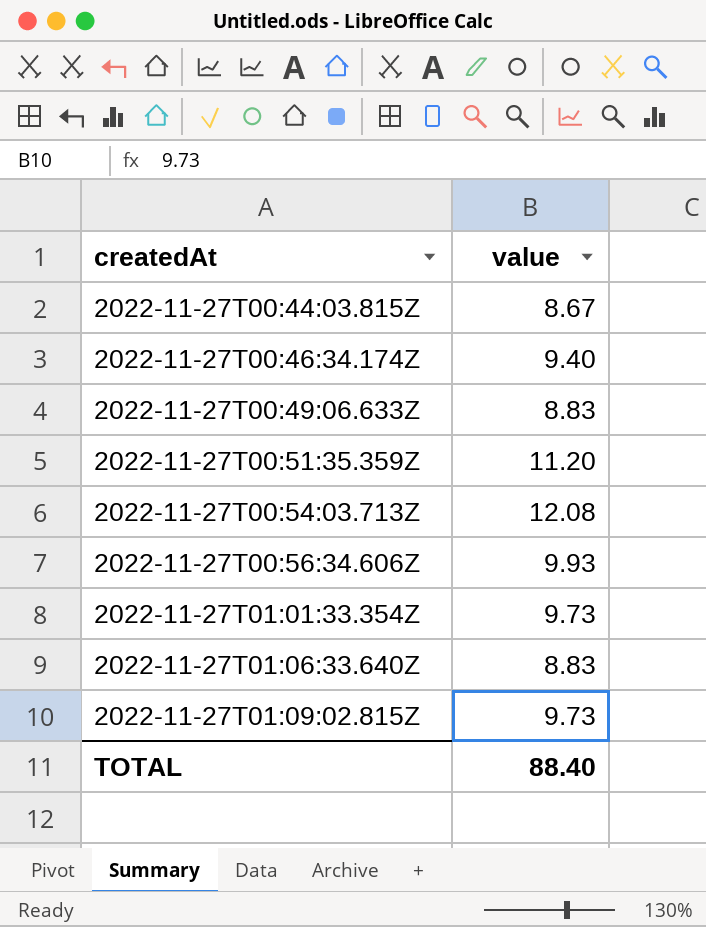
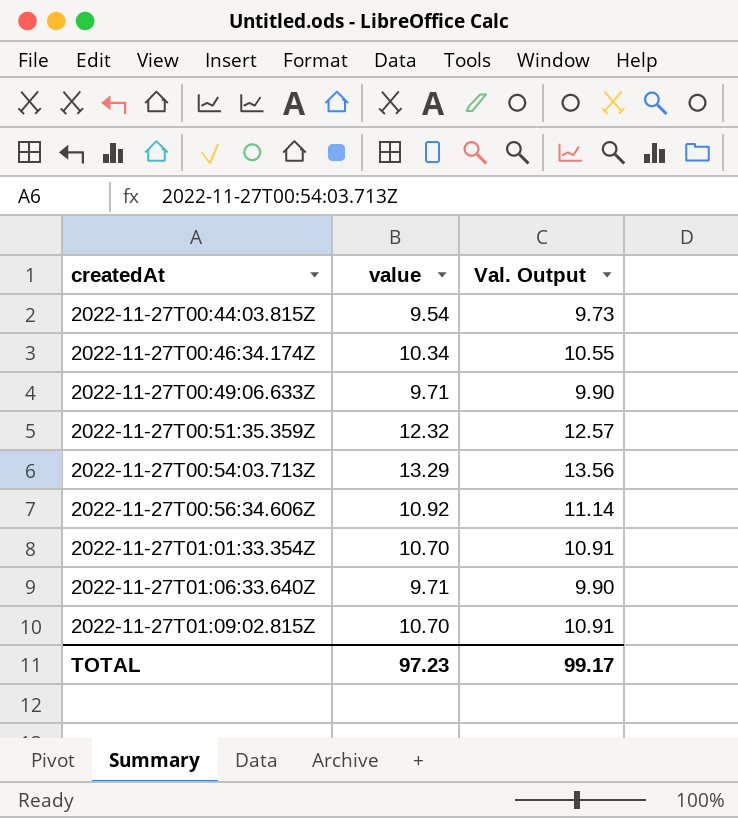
column Val. Output | formula: none -> [value] * 1.02
2022-11-27T00:44:03.815Z | value: 8.67 -> 9.54
2022-11-27T00:46:34.174Z | value: 9.40 -> 10.34
2022-11-27T00:49:06.633Z | value: 8.83 -> 9.71
2022-11-27T00:51:35.359Z | value: 11.20 -> 12.32
2022-11-27T00:54:03.713Z | value: 12.08 -> 13.29
2022-11-27T00:56:34.606Z | value: 9.93 -> 10.92
2022-11-27T01:01:33.354Z | value: 9.73 -> 10.70
2022-11-27T01:06:33.640Z | value: 8.83 -> 9.71
2022-11-27T01:09:02.815Z | value: 9.73 -> 10.70
TOTAL | value: 88.40 -> 97.23

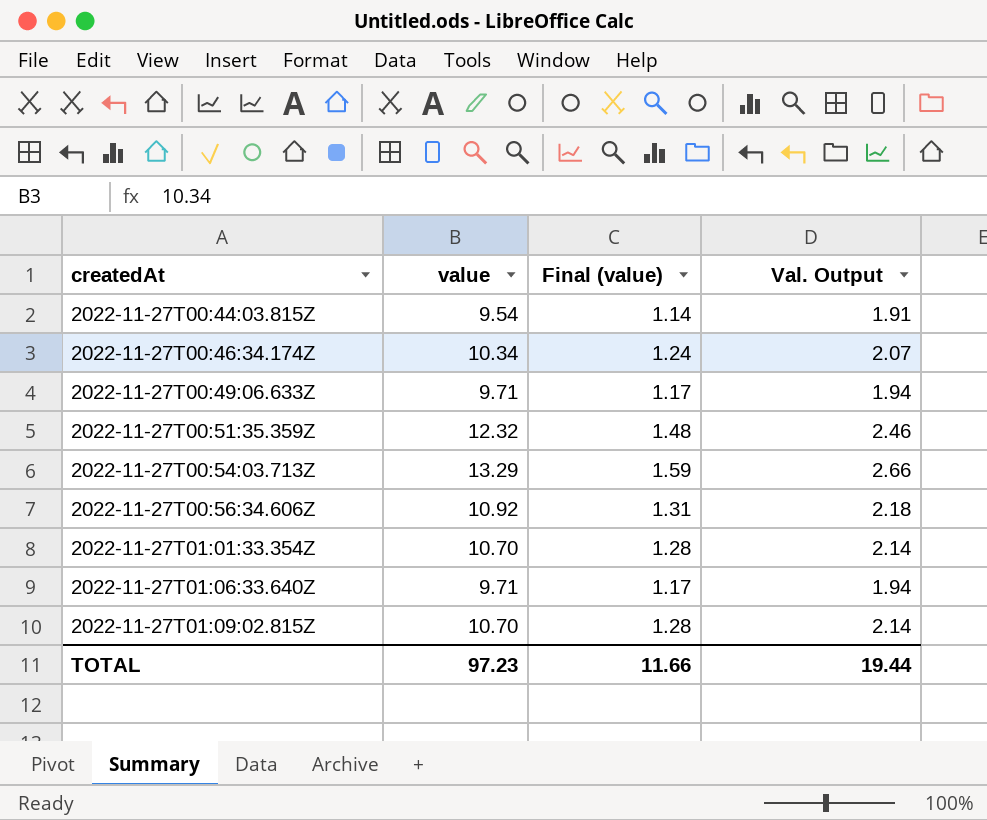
column Final (value) | formula: none -> [value] * 0.12
column Val. Output | formula: [value] * 1.02 -> [value] * 0.2
TOTAL | Val. Output: 99.17 -> 19.44

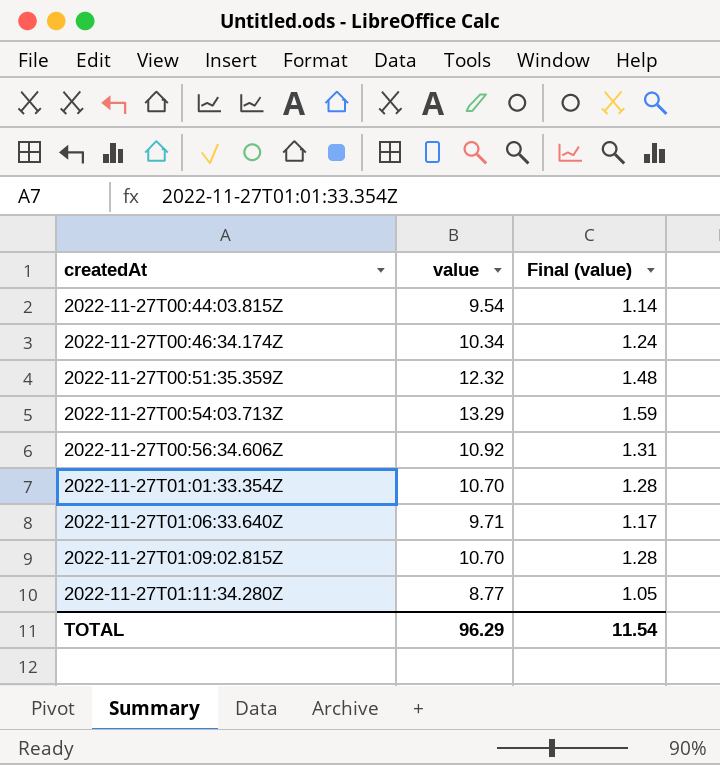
column Val. Output | formula: [value] * 0.2 -> none
row 2022-11-27T00:49:06.633Z: 9.71 | 1.17 | 1.94 -> none
row 2022-11-27T01:11:34.280Z: none -> 8.77 | 1.05
TOTAL | value: 97.23 -> 96.29
TOTAL | Final (value): 11.66 -> 11.54

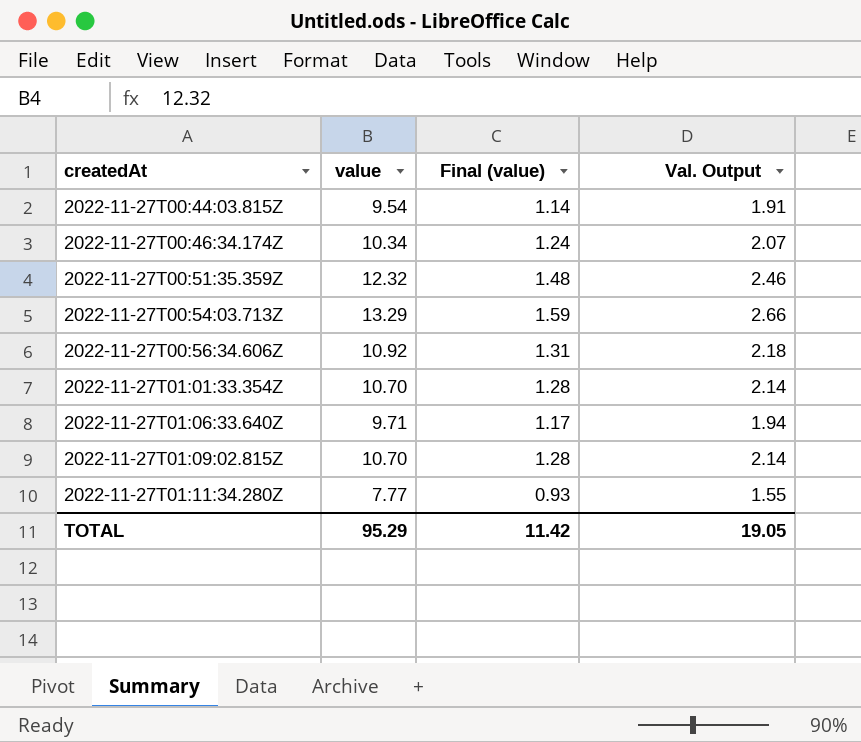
column Val. Output | formula: none -> [value] * 0.2
2022-11-27T01:11:34.280Z | value: 8.77 -> 7.77
2022-11-27T01:11:34.280Z | Final (value): 1.05 -> 0.93
TOTAL | value: 96.29 -> 95.29
TOTAL | Final (value): 11.54 -> 11.42

